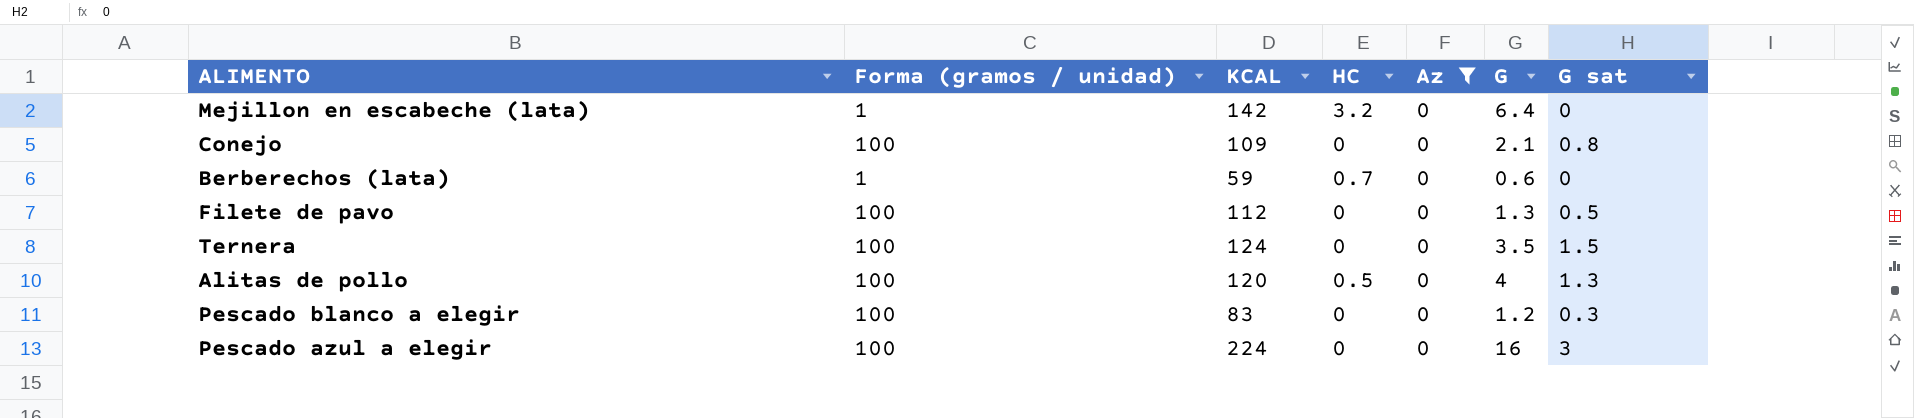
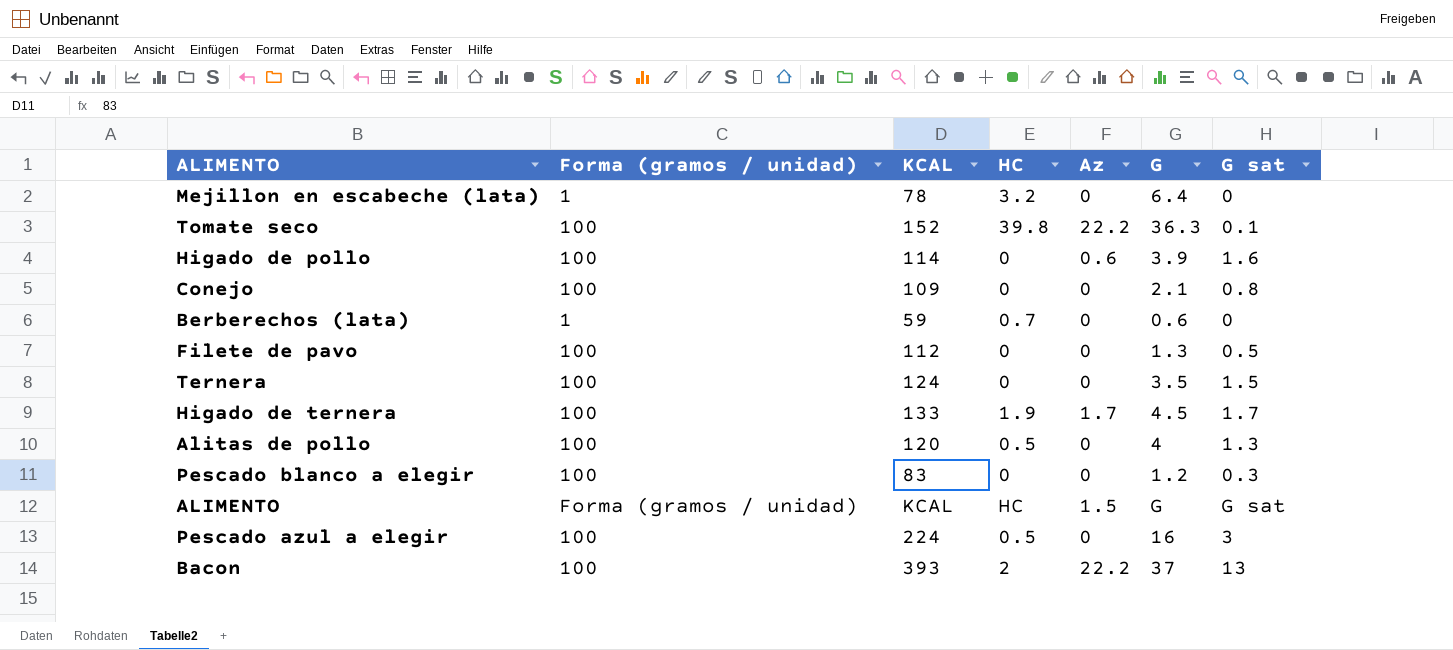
filter: Az = 0 -> none
Mejillon en escabeche (lata) | KCAL: 142 -> 78
Pescado azul a elegir | HC: 0 -> 0.5

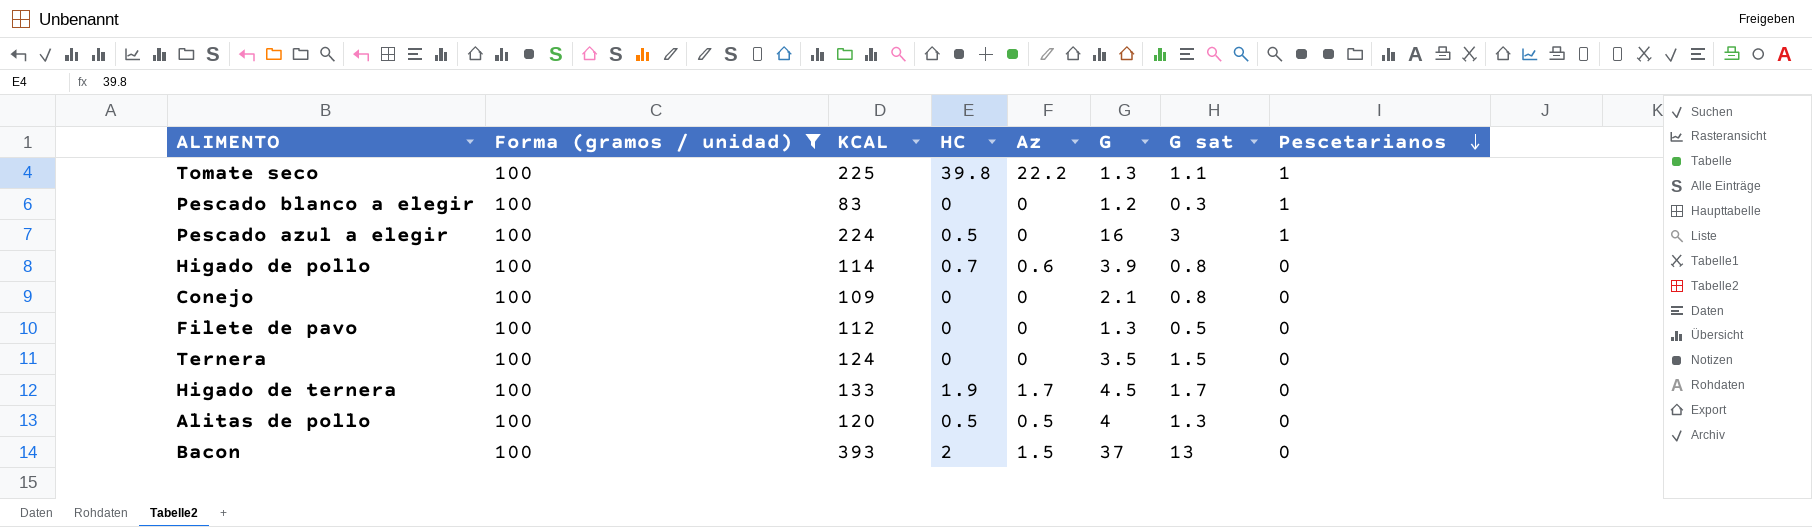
filter: none -> Forma (gramos / unidad) = 100
row order: none -> Pescetarianos descending
column Pescetarianos | position: none -> 8
Tomate seco | KCAL: 152 -> 225
Tomate seco | G: 36.3 -> 1.3
Tomate seco | G sat: 0.1 -> 1.1
Higado de pollo | HC: 0 -> 0.7
Higado de pollo | G sat: 1.6 -> 0.8
Alitas de pollo | Az: 0 -> 0.5
Bacon | Az: 22.2 -> 1.5

